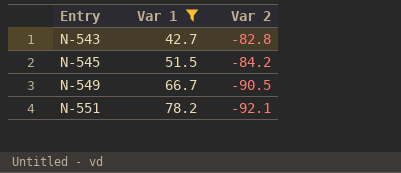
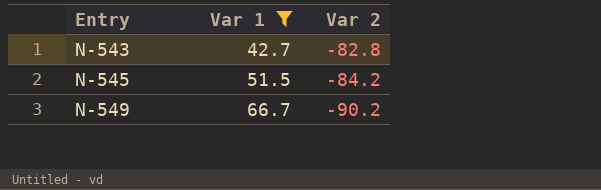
row N-551: 78.2 | -92.1 -> none
N-549 | Var 2: -90.5 -> -90.2

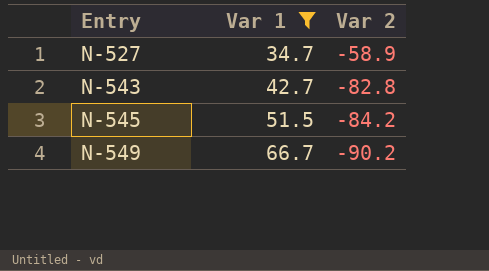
row N-527: none -> 34.7 | -58.9

